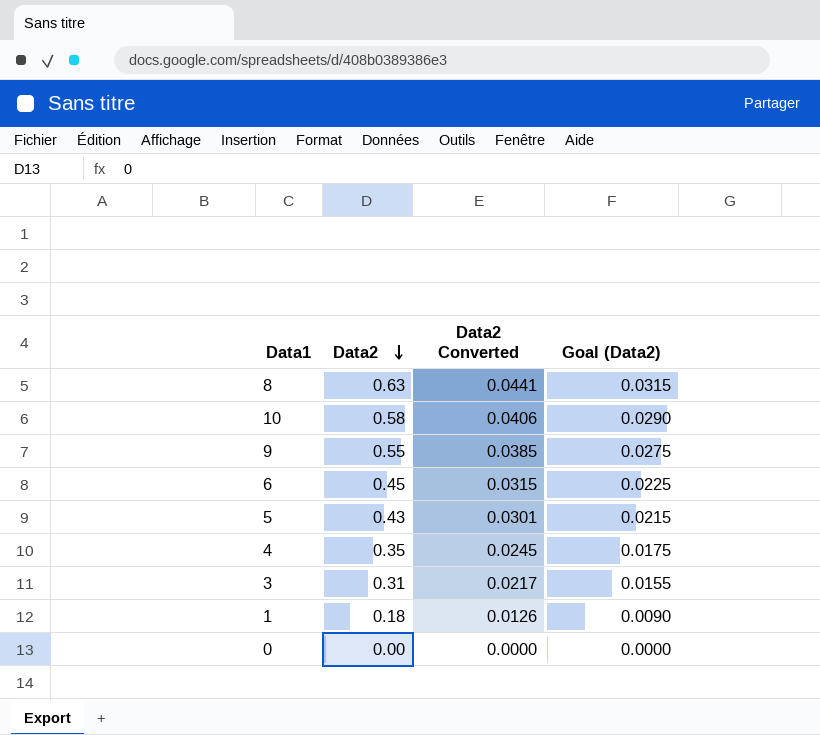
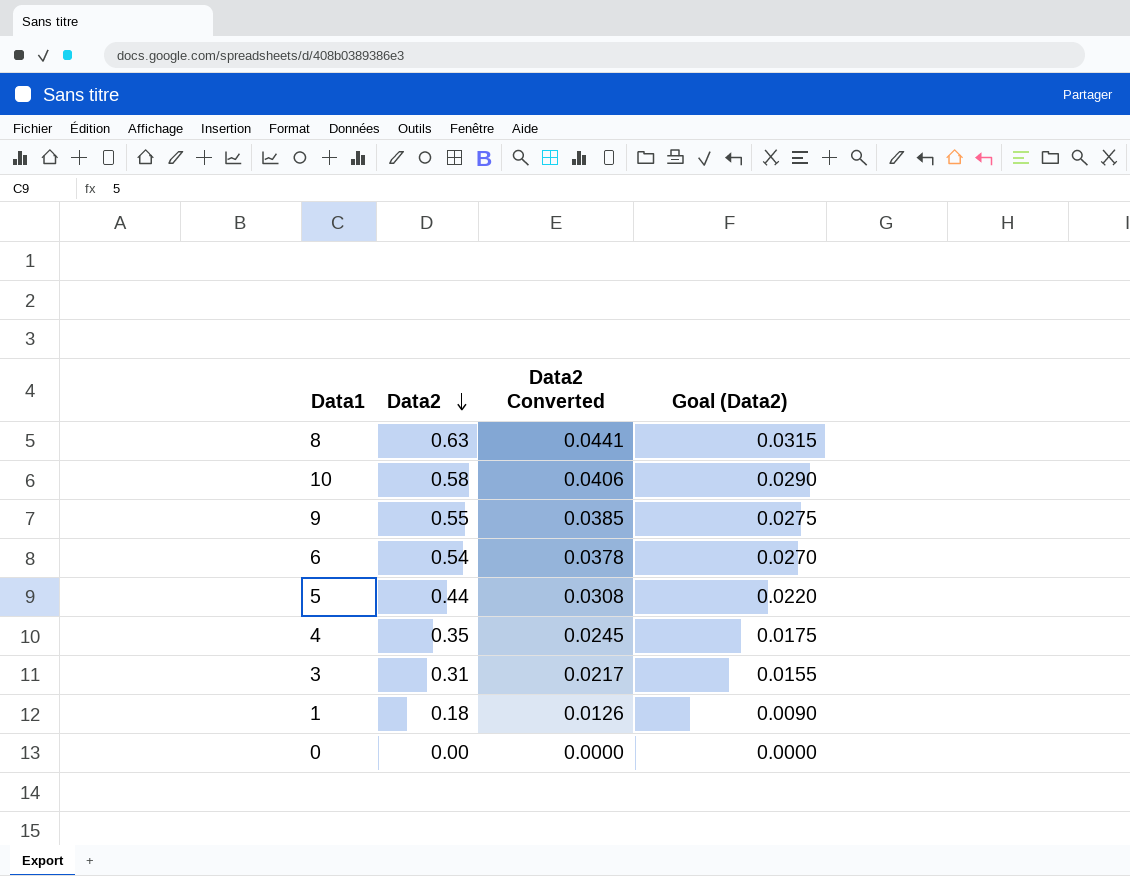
6 | Data2: 0.45 -> 0.54
6 | Data2 Converted: 0.0315 -> 0.0378
6 | Goal (Data2): 0.0225 -> 0.0270
5 | Data2: 0.43 -> 0.44
5 | Data2 Converted: 0.0301 -> 0.0308
5 | Goal (Data2): 0.0215 -> 0.0220

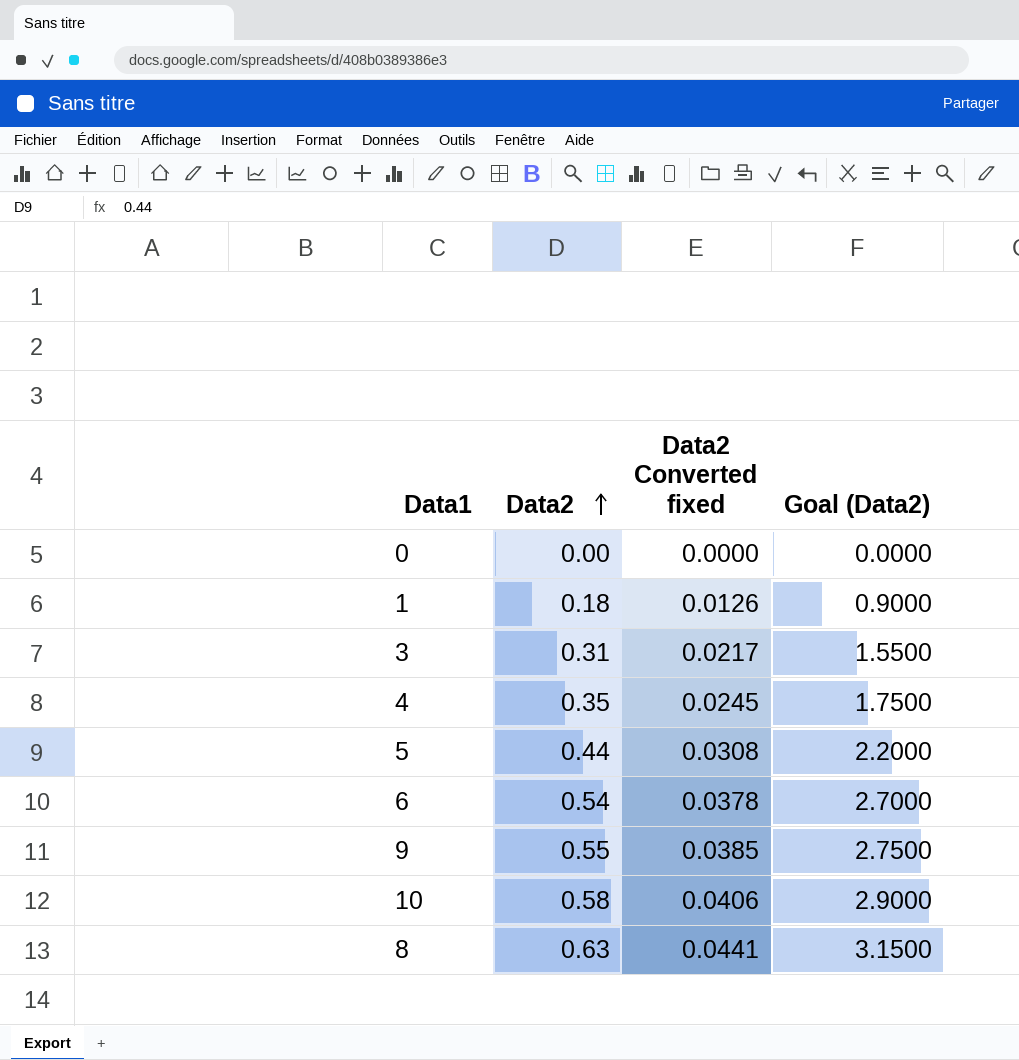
row order: Data2 descending -> Data2 ascending
column name: Data2 Converted -> Data2 Converted fixed
column Goal (Data2) | formula: [Data2] * 0.05 -> [Data2] * 5

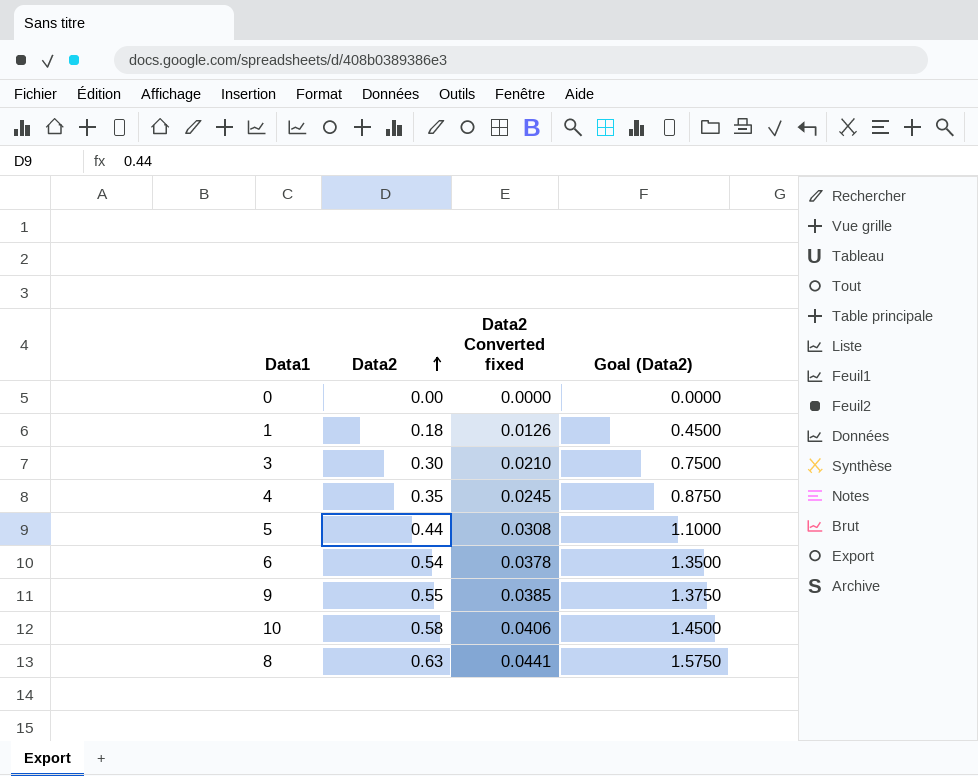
column Goal (Data2) | formula: [Data2] * 5 -> [Data2] * 2.5
3 | Data2: 0.31 -> 0.30
3 | Data2 Converted fixed: 0.0217 -> 0.0210

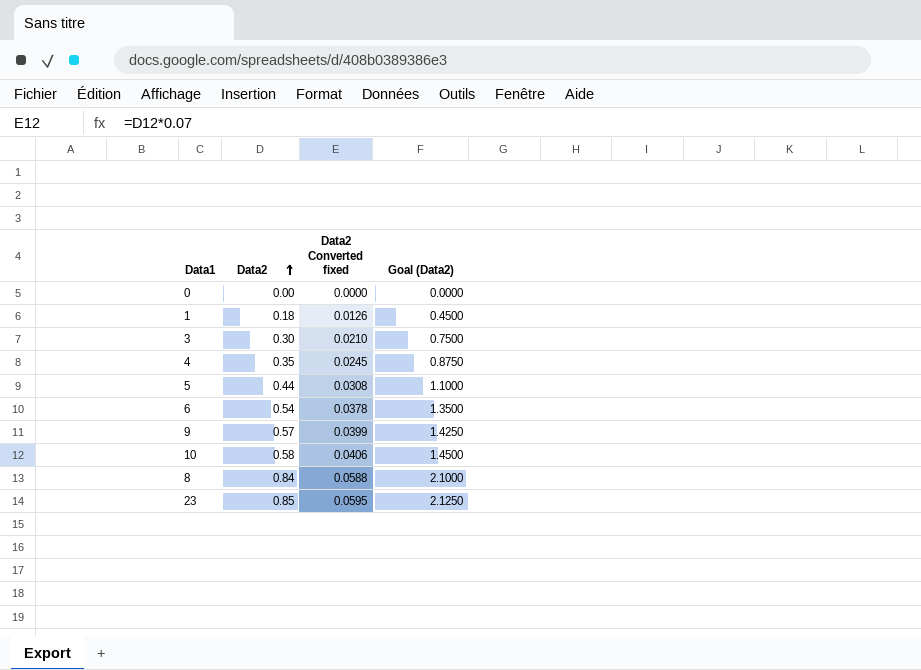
9 | Data2: 0.55 -> 0.57
9 | Data2 Converted fixed: 0.0385 -> 0.0399
9 | Goal (Data2): 1.3750 -> 1.4250
8 | Data2: 0.63 -> 0.84
8 | Data2 Converted fixed: 0.0441 -> 0.0588
8 | Goal (Data2): 1.5750 -> 2.1000
row 23: none -> 0.85 | 0.0595 | 2.1250

